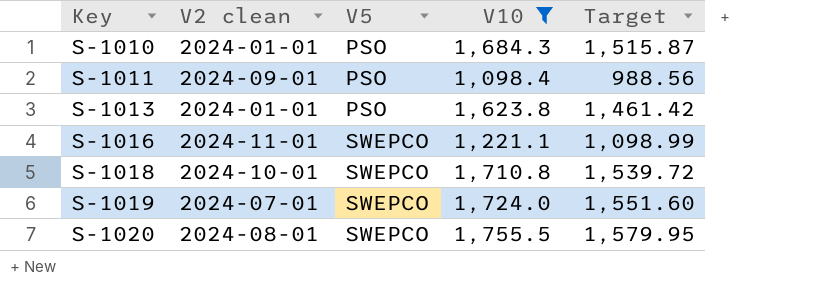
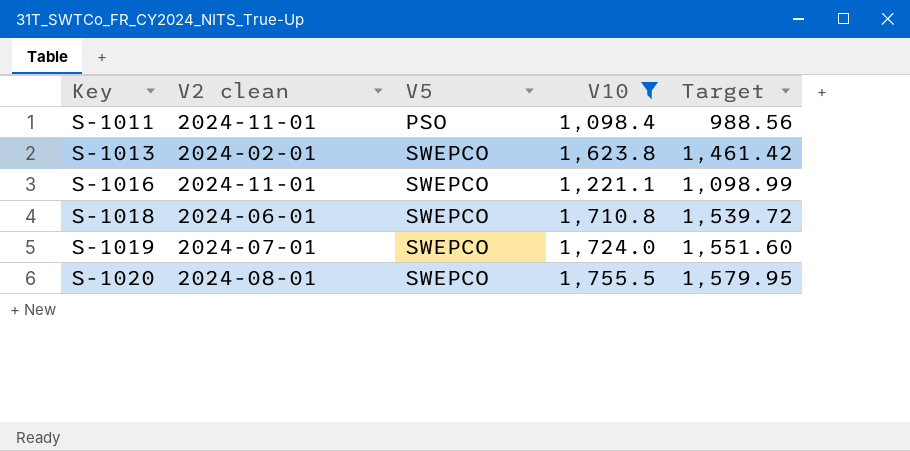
row S-1010: 2024-01-01 | PSO | 1,684.3 | 1,515.87 -> none
S-1011 | V2 clean: 2024-09-01 -> 2024-11-01
S-1013 | V2 clean: 2024-01-01 -> 2024-02-01
S-1013 | V5: PSO -> SWEPCO
S-1018 | V2 clean: 2024-10-01 -> 2024-06-01

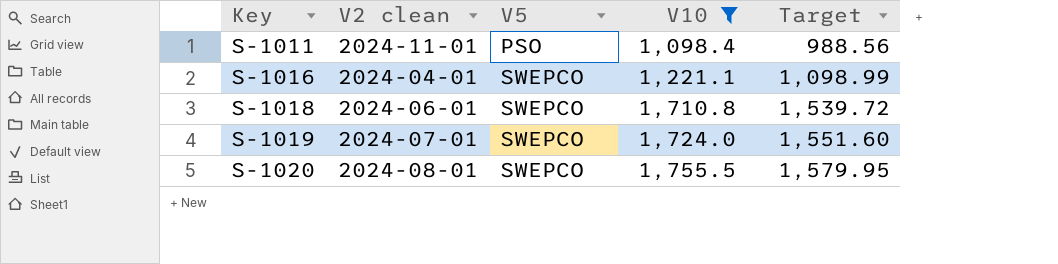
row S-1013: 2024-02-01 | SWEPCO | 1,623.8 | 1,461.42 -> none
S-1016 | V2 clean: 2024-11-01 -> 2024-04-01

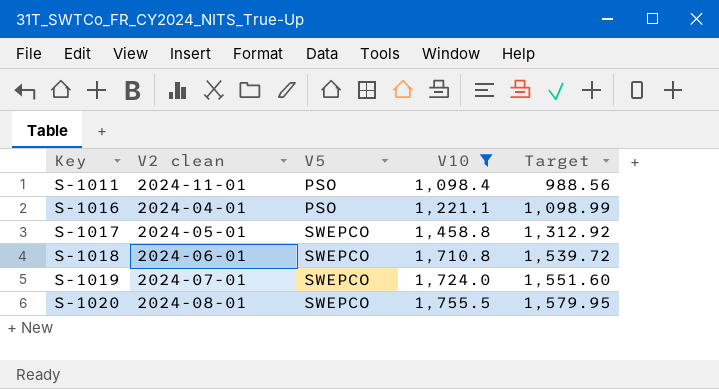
S-1016 | V5: SWEPCO -> PSO
row S-1017: none -> 2024-05-01 | SWEPCO | 1,458.8 | 1,312.92

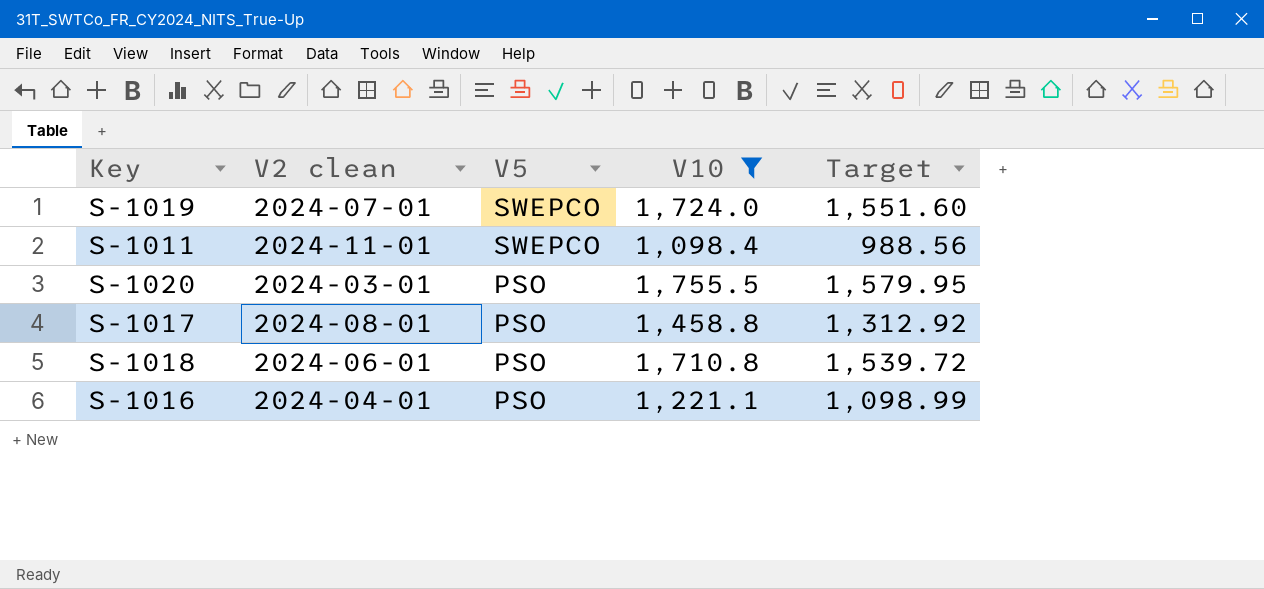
row order: Key ascending -> V5 descending
S-1011 | V5: PSO -> SWEPCO
S-1020 | V2 clean: 2024-08-01 -> 2024-03-01
S-1020 | V5: SWEPCO -> PSO
S-1017 | V2 clean: 2024-05-01 -> 2024-08-01
S-1017 | V5: SWEPCO -> PSO
S-1018 | V5: SWEPCO -> PSO

